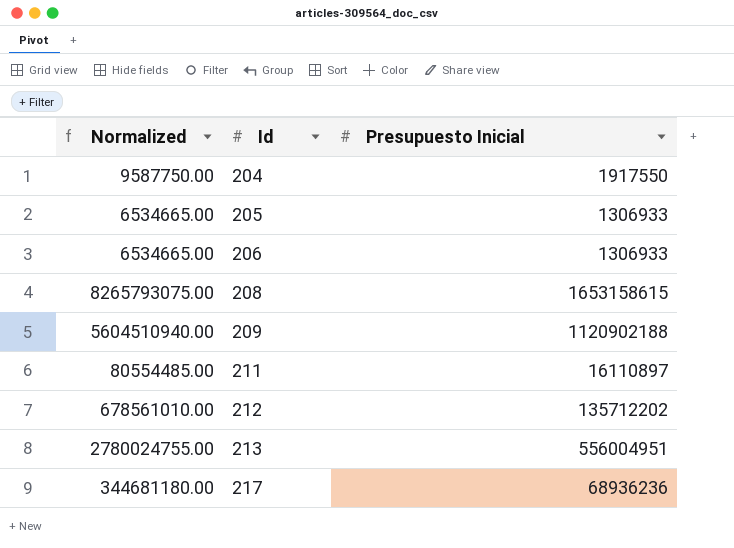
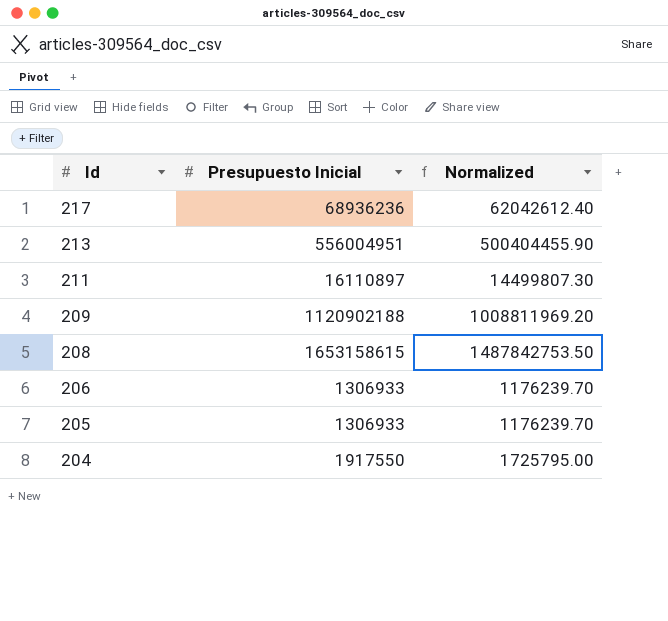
row order: Id ascending -> Id descending
column Normalized | formula: [Presupuesto Inicial] * 5 -> [Presupuesto Inicial] * 0.9
column Normalized | position: 1 -> 3
row 212: 678561010.00 | 135712202 -> none

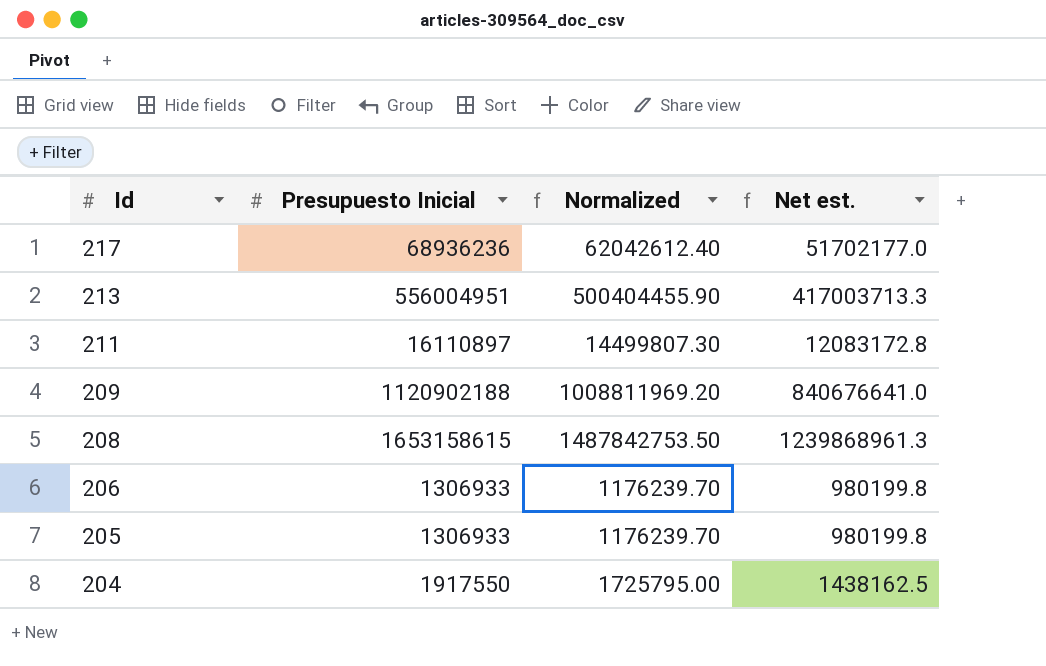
column Net est. | formula: none -> [Presupuesto Inicial] * 0.75

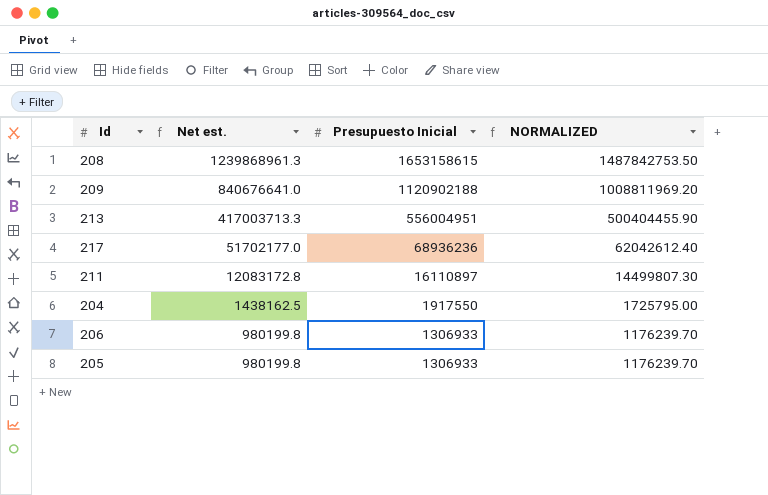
row order: Id descending -> Net est. descending
column Net est. | position: 4 -> 2
column name: Normalized -> NORMALIZED

